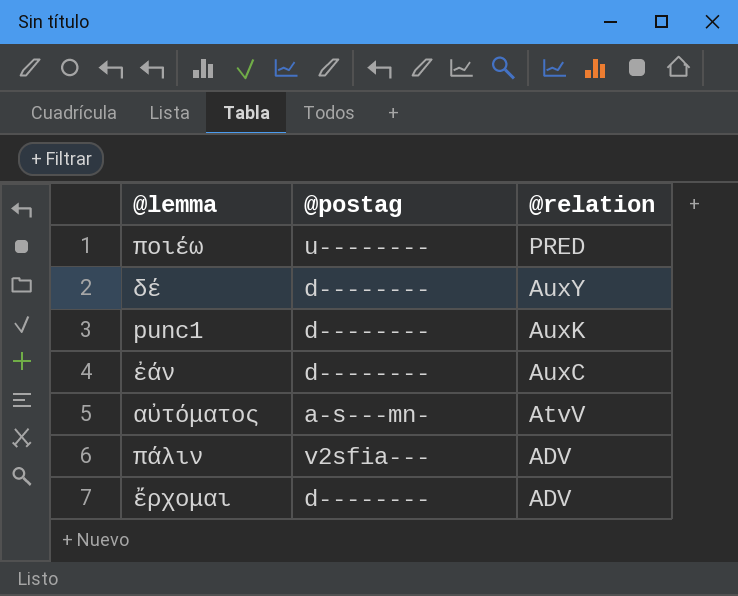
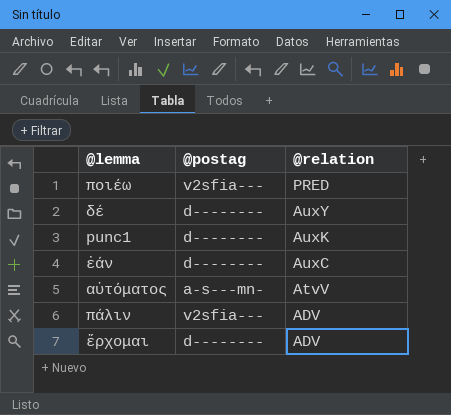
ποιέω | @postag: u-------- -> v2sfia---

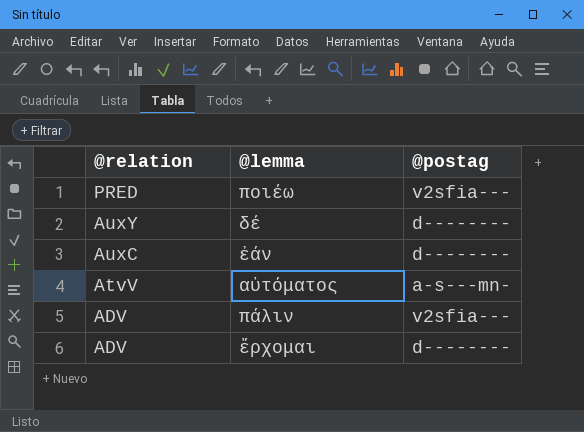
column @relation | position: 3 -> 1
row punc1: d-------- | AuxK -> none

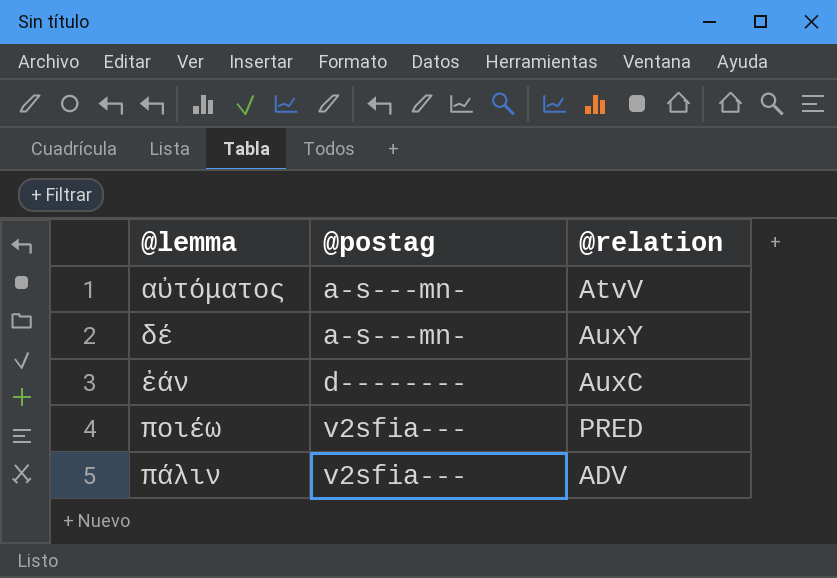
row order: @relation descending -> @postag ascending
column @relation | position: 1 -> 3
row ἔρχομαι: ADV | d-------- -> none
δέ | @postag: d-------- -> a-s---mn-

